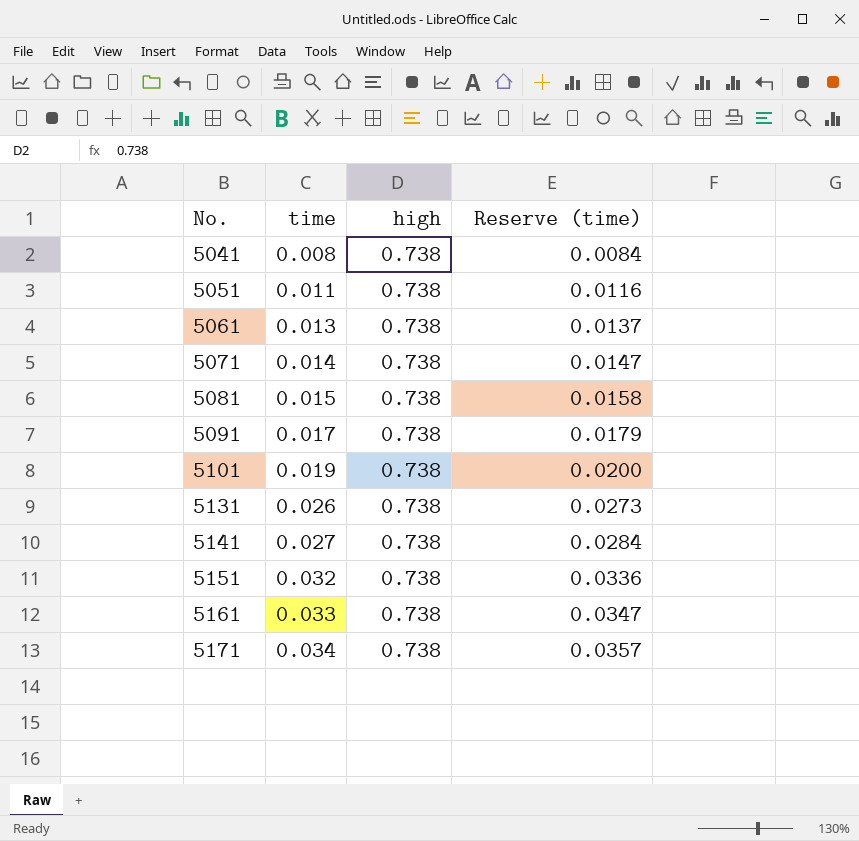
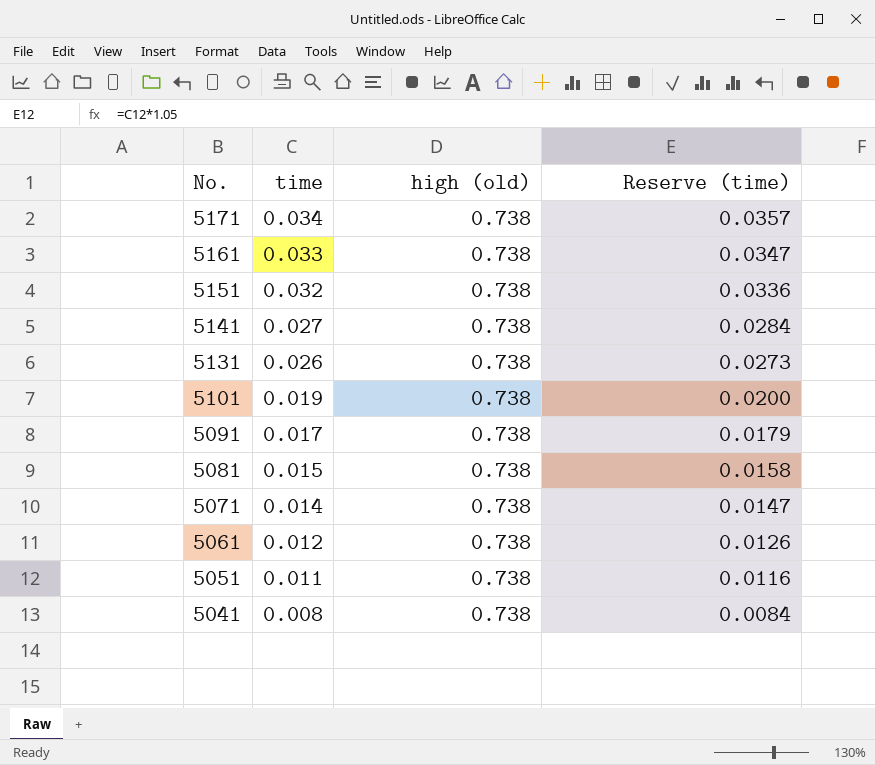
row order: No. ascending -> No. descending
column name: high -> high (old)
5061 | time: 0.013 -> 0.012
5061 | Reserve (time): 0.0137 -> 0.0126

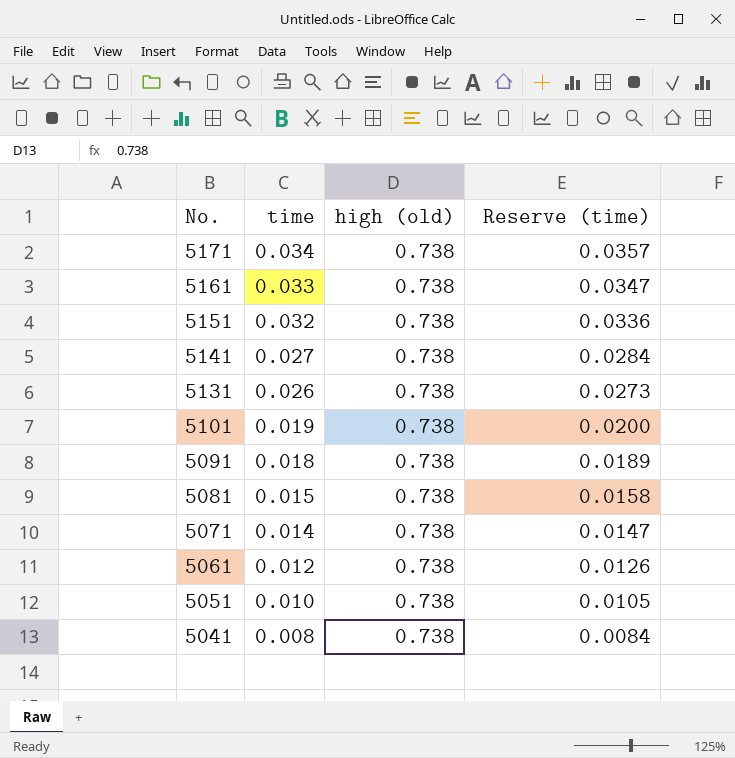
5091 | time: 0.017 -> 0.018
5091 | Reserve (time): 0.0179 -> 0.0189
5051 | time: 0.011 -> 0.010
5051 | Reserve (time): 0.0116 -> 0.0105

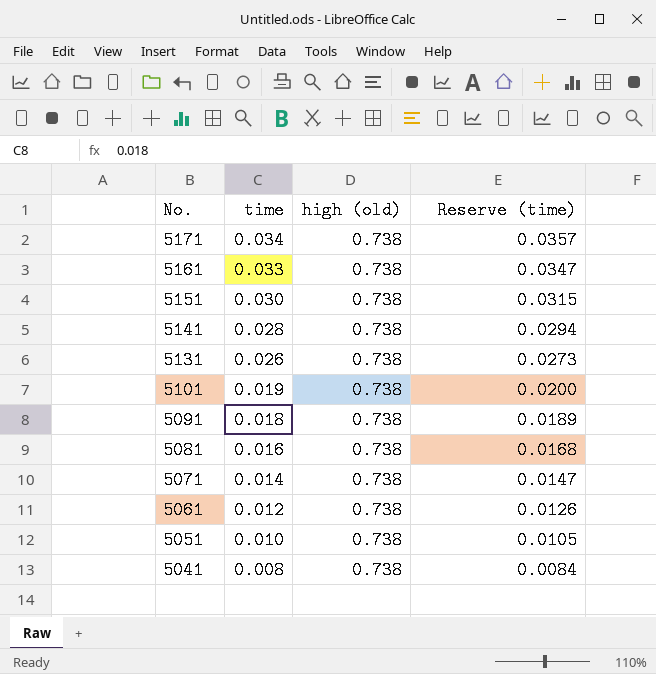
5151 | time: 0.032 -> 0.030
5151 | Reserve (time): 0.0336 -> 0.0315
5141 | time: 0.027 -> 0.028
5141 | Reserve (time): 0.0284 -> 0.0294
5081 | time: 0.015 -> 0.016
5081 | Reserve (time): 0.0158 -> 0.0168

